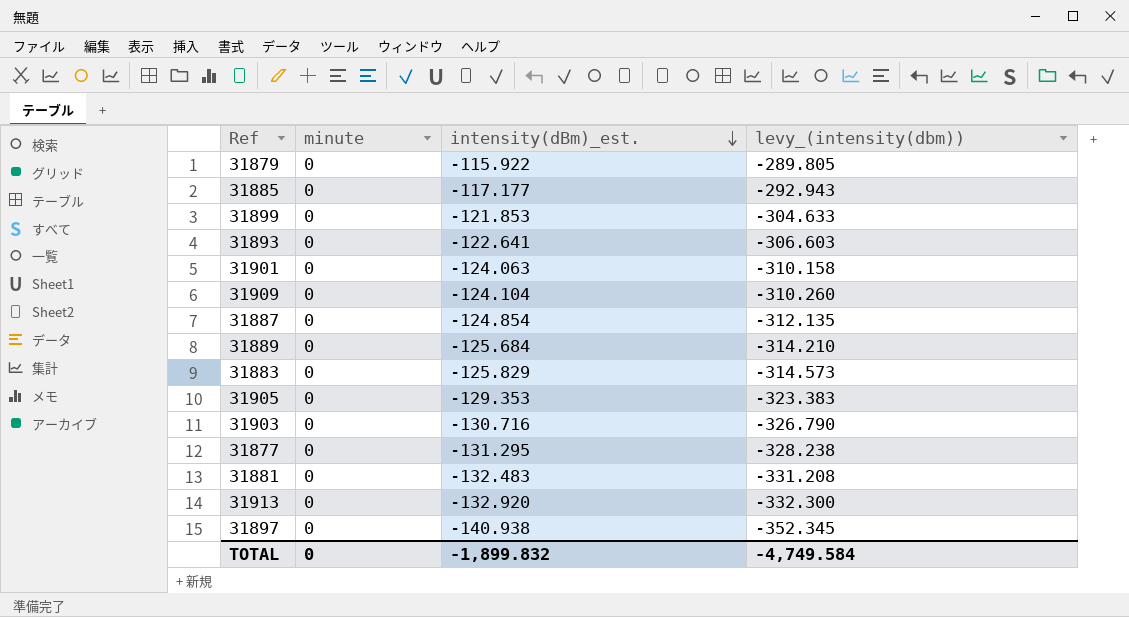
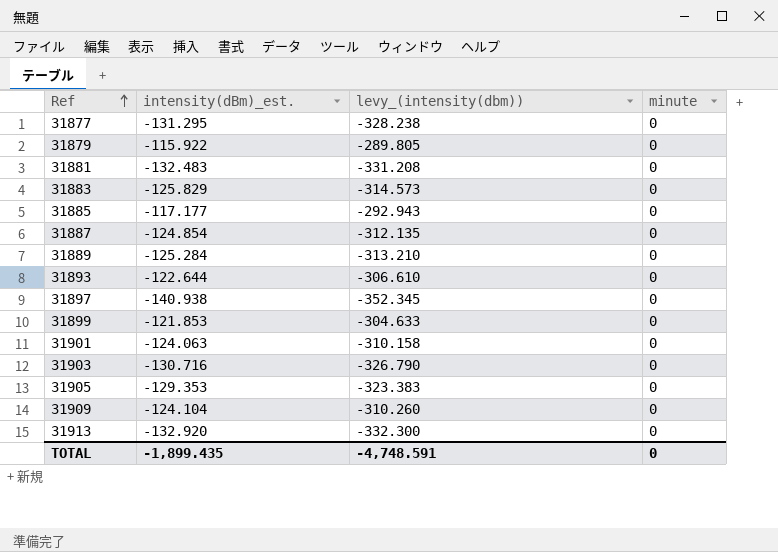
row order: intensity(dBm)_est. descending -> Ref ascending
column minute | position: 2 -> 4
31889 | intensity(dBm)_est.: -125.684 -> -125.284
31889 | levy_(intensity(dbm)): -314.210 -> -313.210
31893 | intensity(dBm)_est.: -122.641 -> -122.644
31893 | levy_(intensity(dbm)): -306.603 -> -306.610
TOTAL | intensity(dBm)_est.: -1,899.832 -> -1,899.435
TOTAL | levy_(intensity(dbm)): -4,749.584 -> -4,748.591

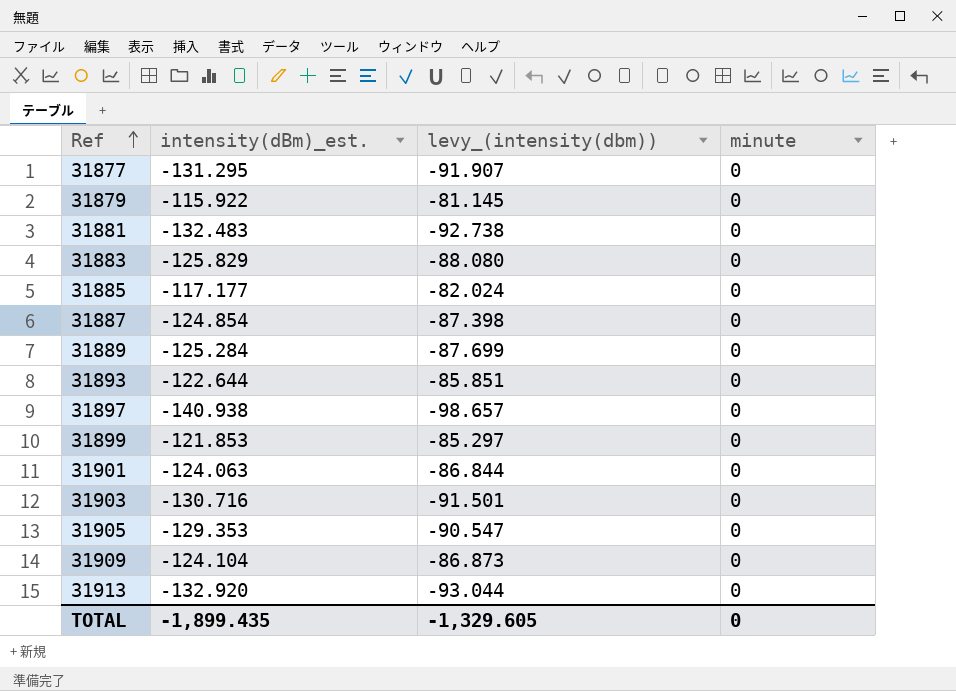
column levy_(intensity(dbm)) | formula: [intensity(dBm)_est.] * 2.5 -> [intensity(dBm)_est.] * 0.7
TOTAL | levy_(intensity(dbm)): -4,748.591 -> -1,329.605

